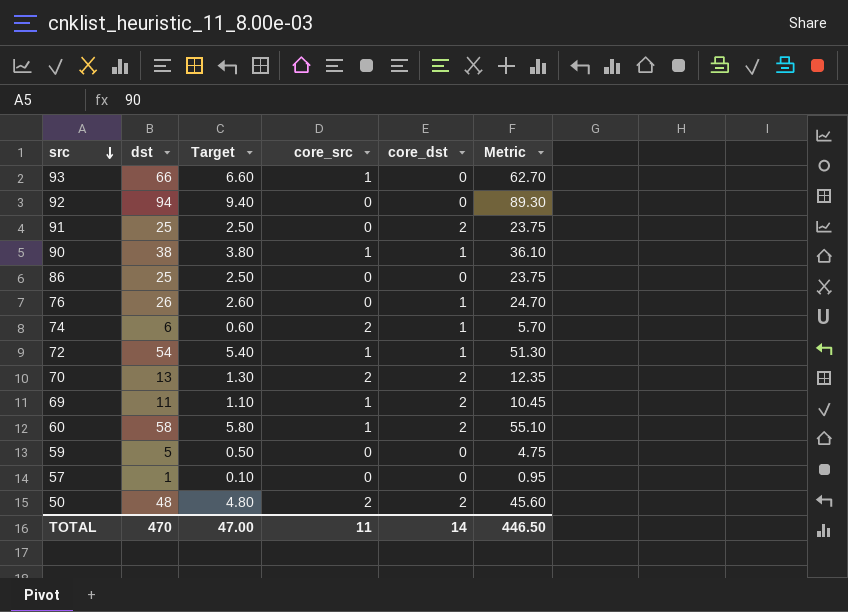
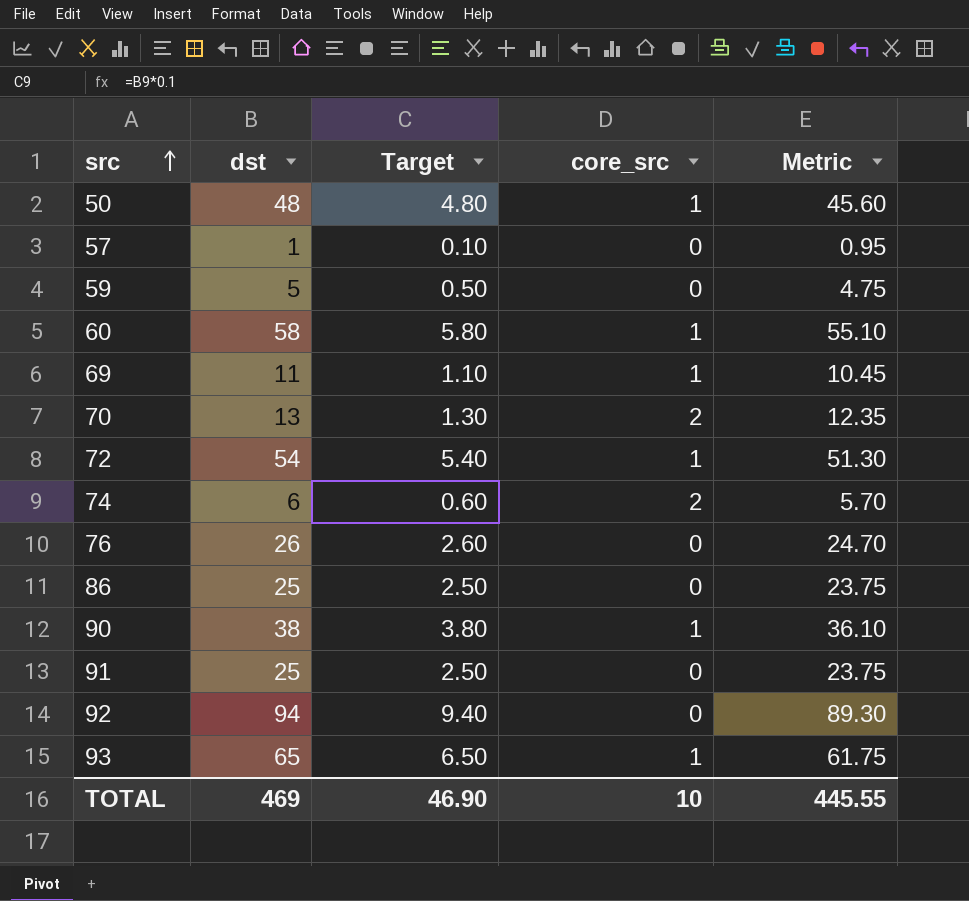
row order: src descending -> src ascending
column core_dst | position: 5 -> none
50 | core_src: 2 -> 1
93 | dst: 66 -> 65
93 | Target: 6.60 -> 6.50
93 | Metric: 62.70 -> 61.75
TOTAL | dst: 470 -> 469
TOTAL | Target: 47.00 -> 46.90
TOTAL | core_src: 11 -> 10
TOTAL | Metric: 446.50 -> 445.55

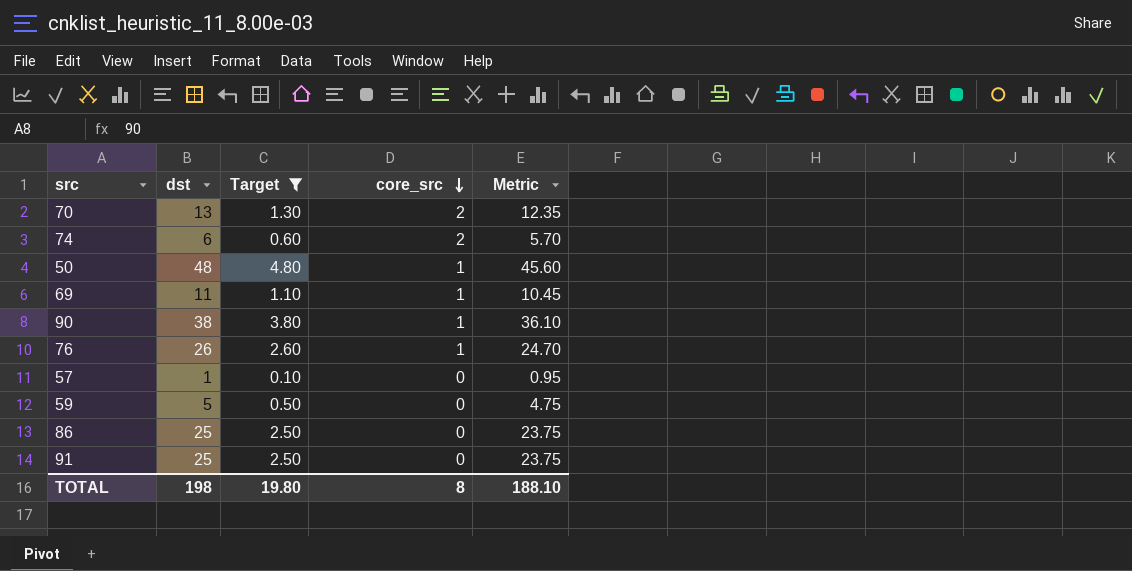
filter: none -> Target <= 4.80
row order: src ascending -> core_src descending
76 | core_src: 0 -> 1
TOTAL | dst: 469 -> 198
TOTAL | Target: 46.90 -> 19.80
TOTAL | core_src: 10 -> 8
TOTAL | Metric: 445.55 -> 188.10

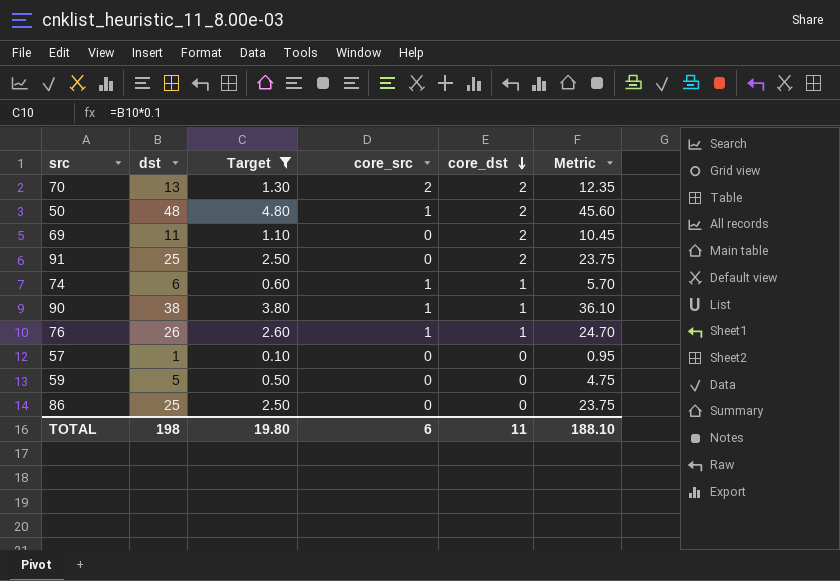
row order: core_src descending -> core_dst descending
column core_dst | position: none -> 5
69 | core_src: 1 -> 0
74 | core_src: 2 -> 1
TOTAL | core_src: 8 -> 6

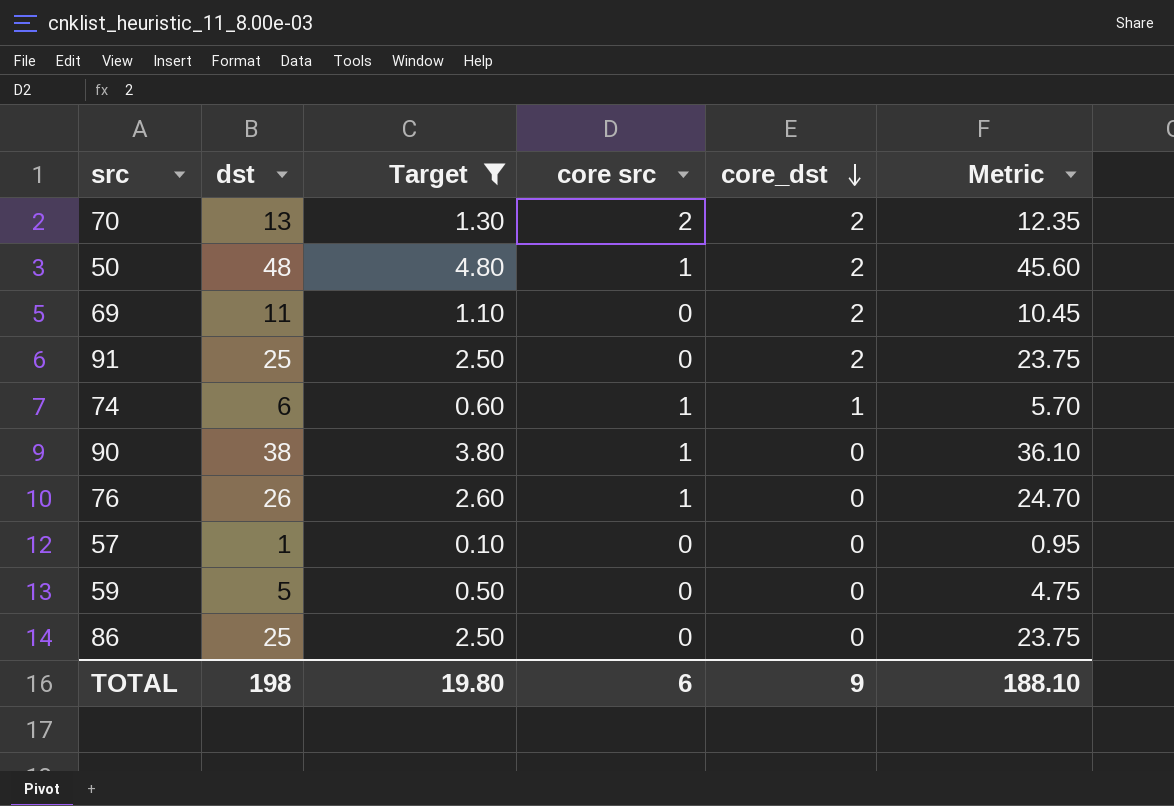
column name: core_src -> core src
90 | core_dst: 1 -> 0
76 | core_dst: 1 -> 0
TOTAL | core_dst: 11 -> 9

